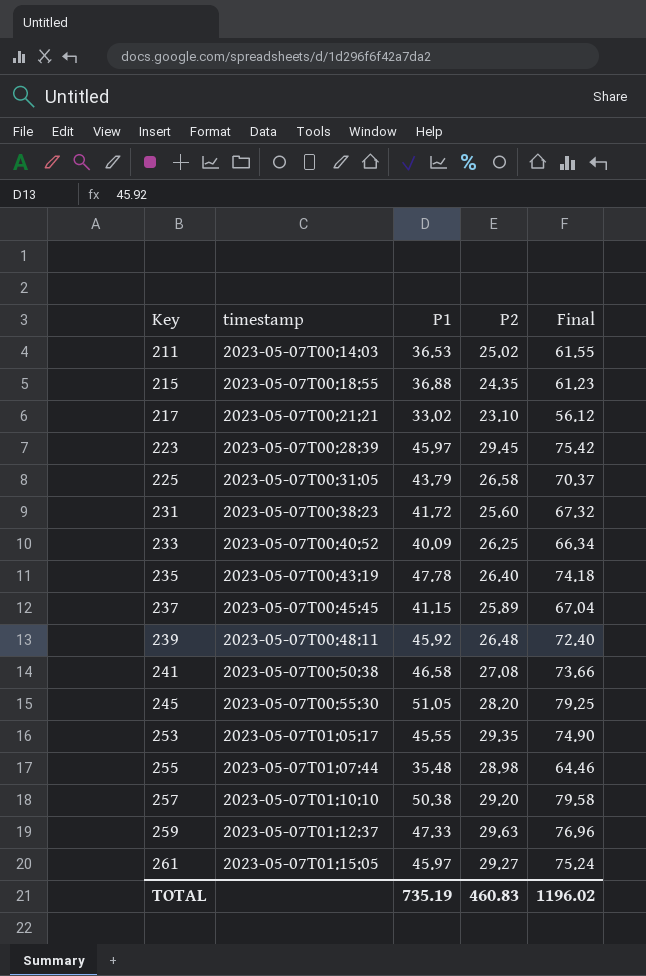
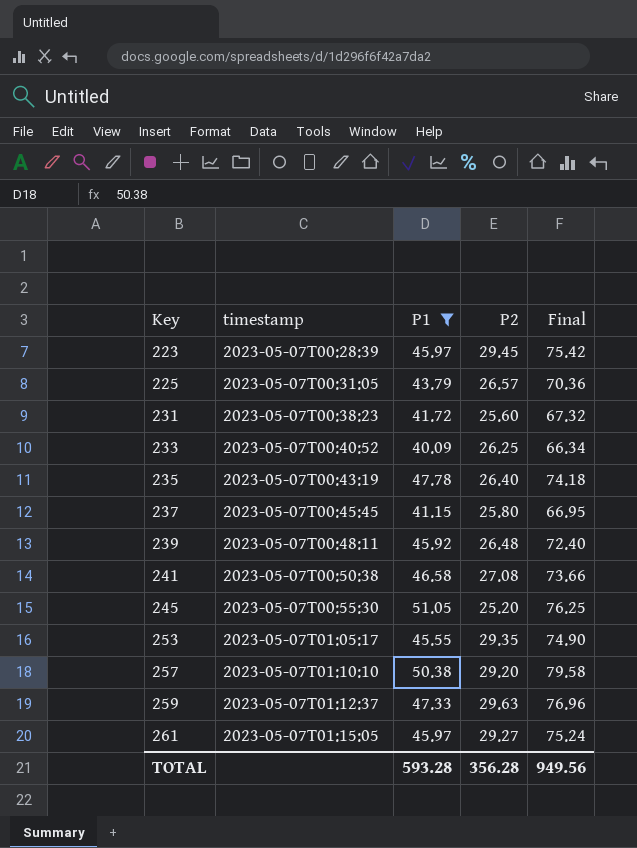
filter: none -> P1 >= 40.09
225 | P2: 26.58 -> 26.57
225 | Final: 70.37 -> 70.36
237 | P2: 25.89 -> 25.80
237 | Final: 67.04 -> 66.95
245 | P2: 28.20 -> 25.20
245 | Final: 79.25 -> 76.25
TOTAL | P1: 735.19 -> 593.28
TOTAL | P2: 460.83 -> 356.28
TOTAL | Final: 1196.02 -> 949.56

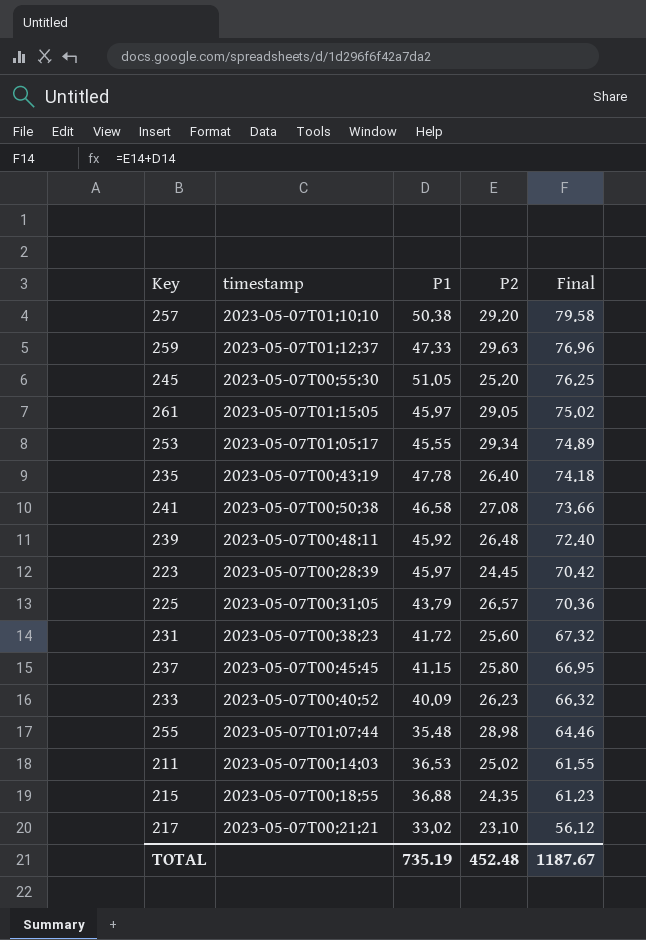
filter: P1 >= 40.09 -> none
row order: Key ascending -> Final descending
261 | P2: 29.27 -> 29.05
261 | Final: 75.24 -> 75.02
253 | P2: 29.35 -> 29.34
253 | Final: 74.90 -> 74.89
223 | P2: 29.45 -> 24.45
223 | Final: 75.42 -> 70.42
233 | P2: 26.25 -> 26.23
233 | Final: 66.34 -> 66.32
TOTAL | P1: 593.28 -> 735.19
TOTAL | P2: 356.28 -> 452.48
TOTAL | Final: 949.56 -> 1187.67

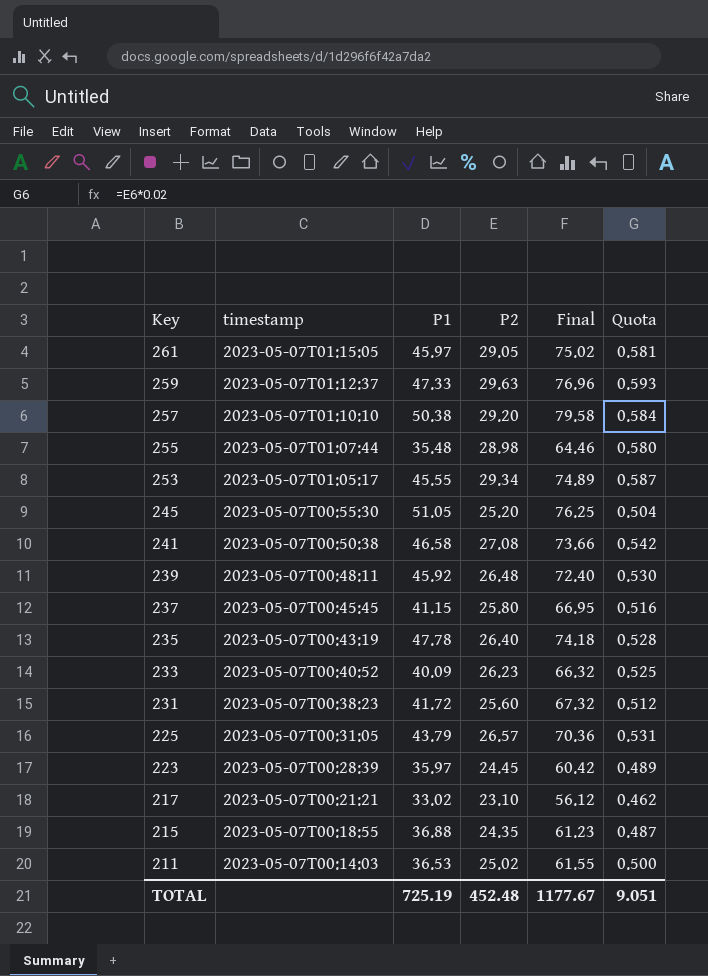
row order: Final descending -> Key descending
column Quota | formula: none -> [P2] * 0.02
223 | P1: 45.97 -> 35.97
223 | Final: 70.42 -> 60.42
TOTAL | P1: 735.19 -> 725.19
TOTAL | Final: 1187.67 -> 1177.67

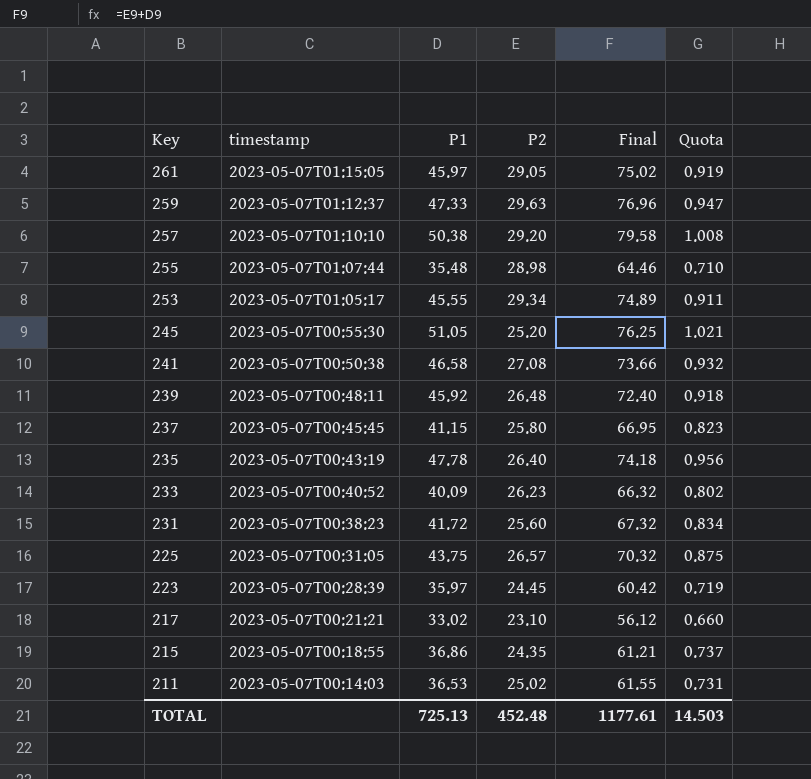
column Quota | formula: [P2] * 0.02 -> [P1] * 0.02
225 | P1: 43.79 -> 43.75
225 | Final: 70.36 -> 70.32
215 | P1: 36.88 -> 36.86
215 | Final: 61.23 -> 61.21
TOTAL | P1: 725.19 -> 725.13
TOTAL | Final: 1177.67 -> 1177.61
TOTAL | Quota: 9.051 -> 14.503

